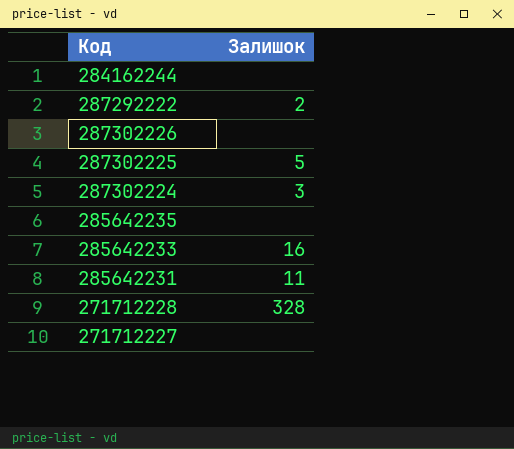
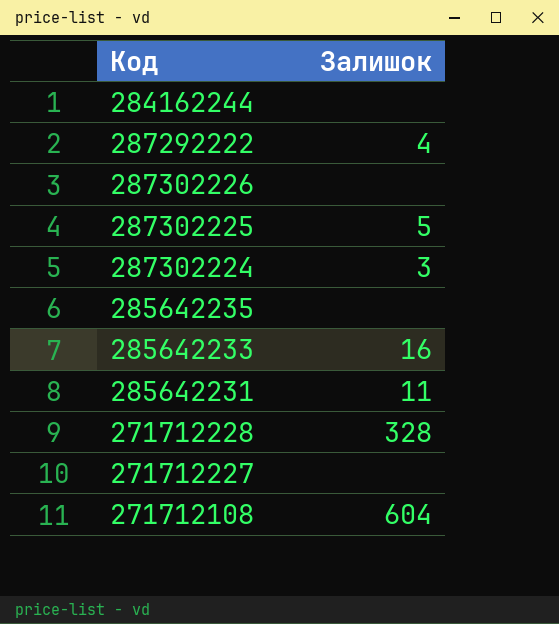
287292222 | Залишок: 2 -> 4
row 271712108: none -> 604

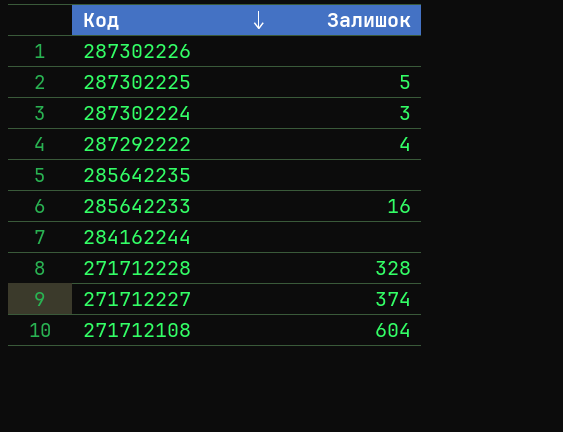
row order: none -> Код descending
row 285642231: 11 -> none
271712227 | Залишок: none -> 374

